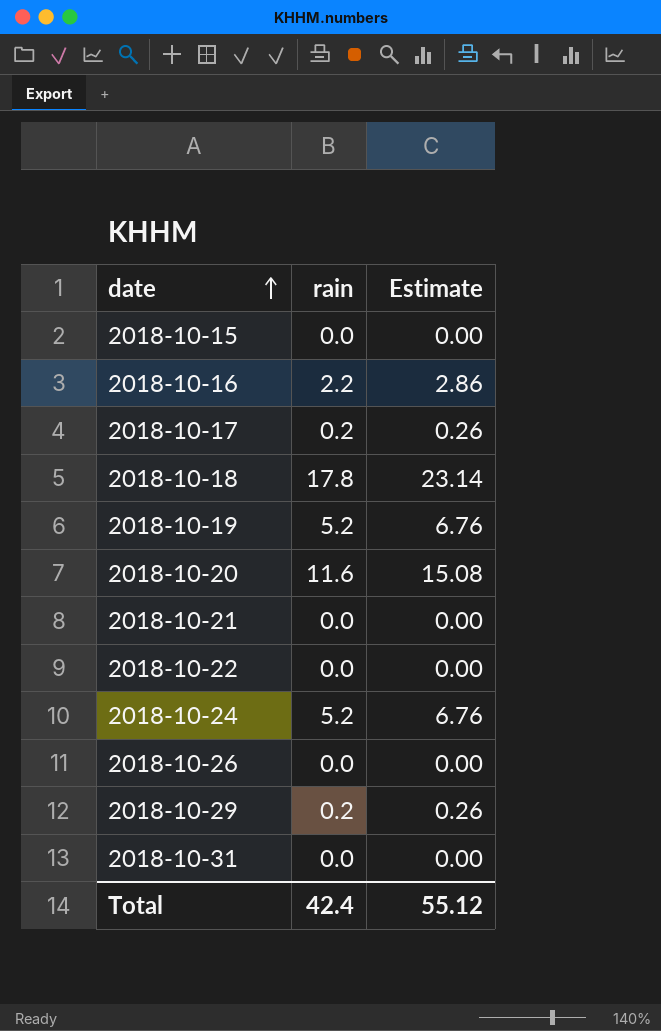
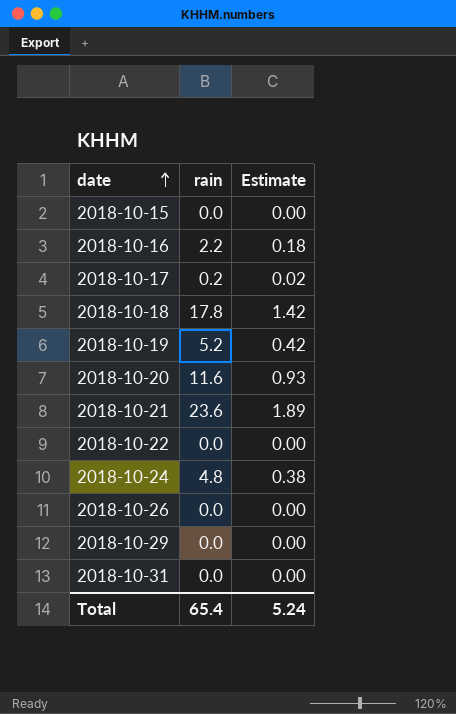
column Estimate | formula: [rain] * 1.3 -> [rain] * 0.08
2018-10-21 | rain: 0.0 -> 23.6
2018-10-24 | rain: 5.2 -> 4.8
2018-10-29 | rain: 0.2 -> 0.0
Total | rain: 42.4 -> 65.4
Total | Estimate: 55.12 -> 5.24

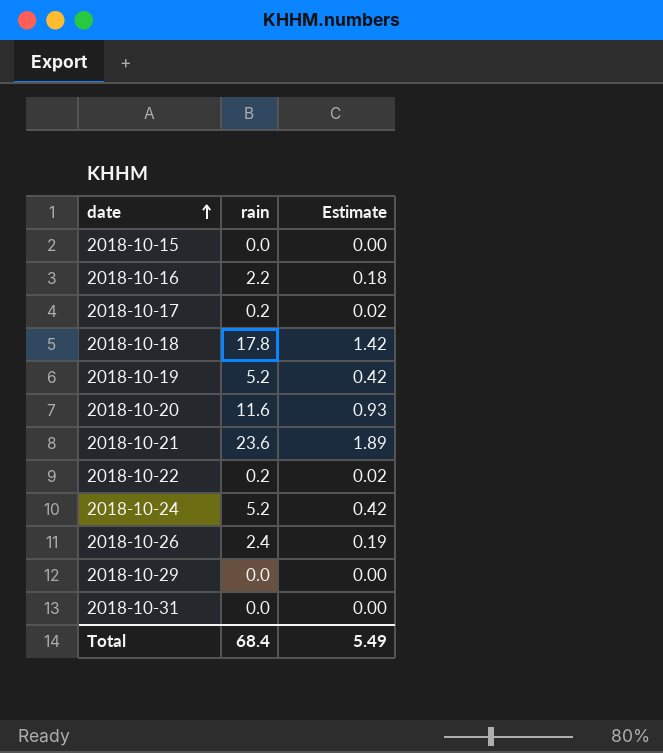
2018-10-22 | rain: 0.0 -> 0.2
2018-10-22 | Estimate: 0.00 -> 0.02
2018-10-24 | rain: 4.8 -> 5.2
2018-10-24 | Estimate: 0.38 -> 0.42
2018-10-26 | rain: 0.0 -> 2.4
2018-10-26 | Estimate: 0.00 -> 0.19
Total | rain: 65.4 -> 68.4
Total | Estimate: 5.24 -> 5.49

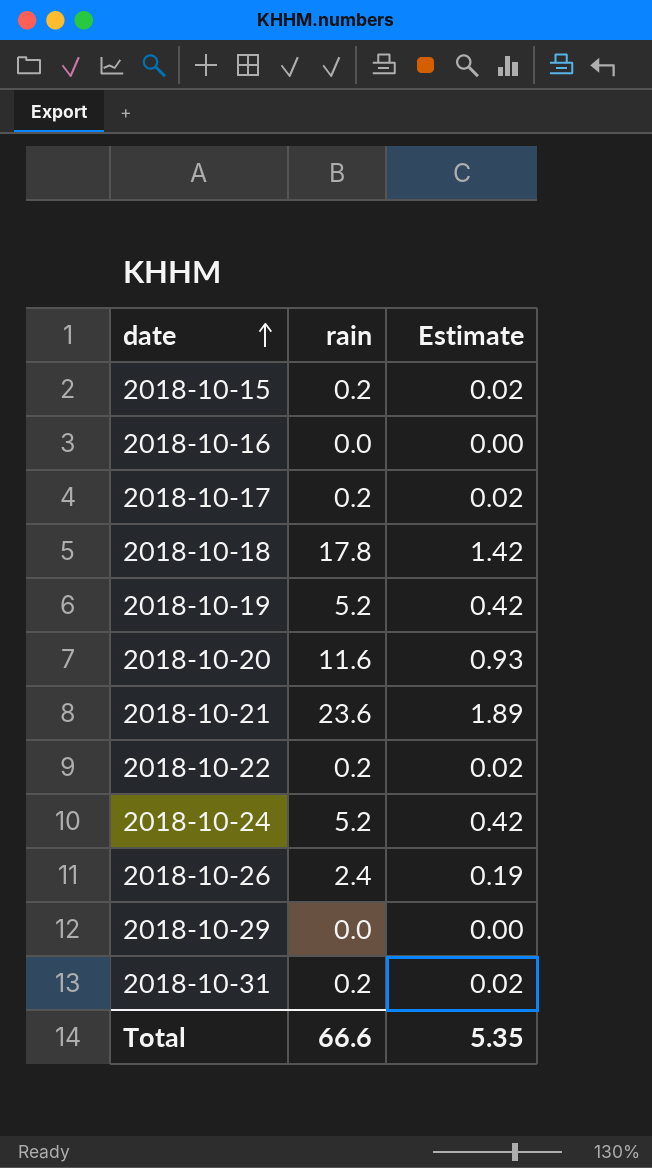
2018-10-15 | rain: 0.0 -> 0.2
2018-10-15 | Estimate: 0.00 -> 0.02
2018-10-16 | rain: 2.2 -> 0.0
2018-10-16 | Estimate: 0.18 -> 0.00
2018-10-31 | rain: 0.0 -> 0.2
2018-10-31 | Estimate: 0.00 -> 0.02
Total | rain: 68.4 -> 66.6
Total | Estimate: 5.49 -> 5.35

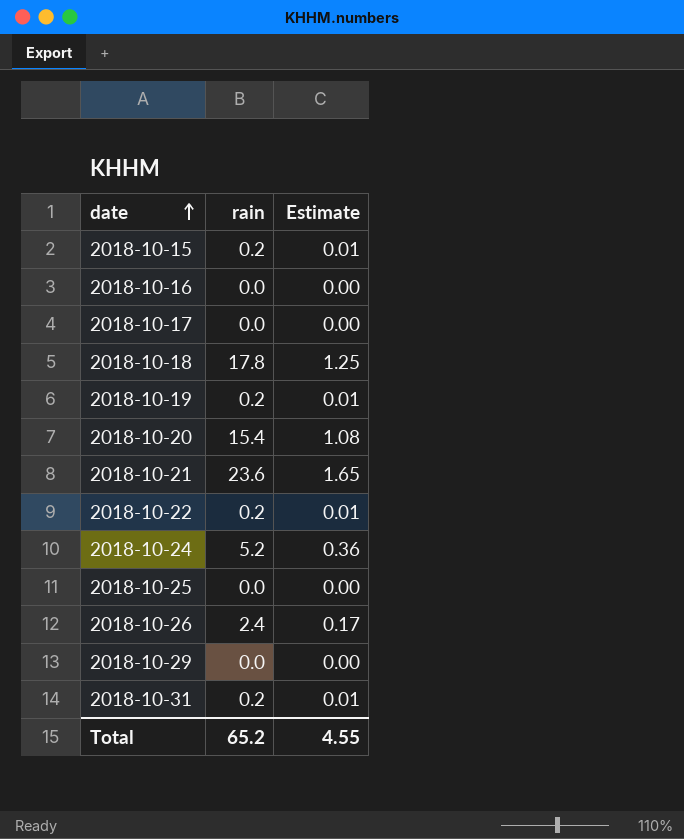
column Estimate | formula: [rain] * 0.08 -> [rain] * 0.07
2018-10-17 | rain: 0.2 -> 0.0
2018-10-19 | rain: 5.2 -> 0.2
2018-10-20 | rain: 11.6 -> 15.4
row 2018-10-25: none -> 0.0 | 0.00
Total | rain: 66.6 -> 65.2
Total | Estimate: 5.35 -> 4.55

